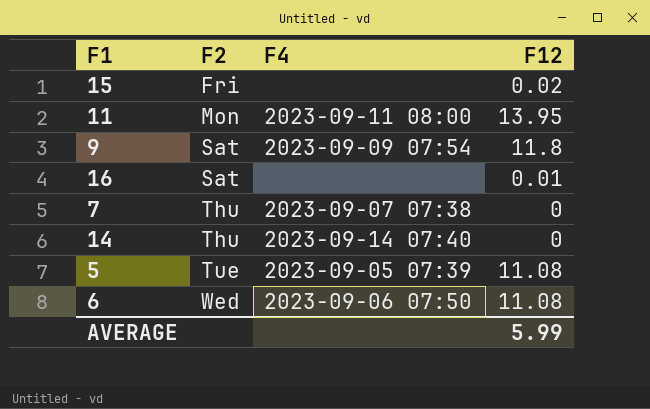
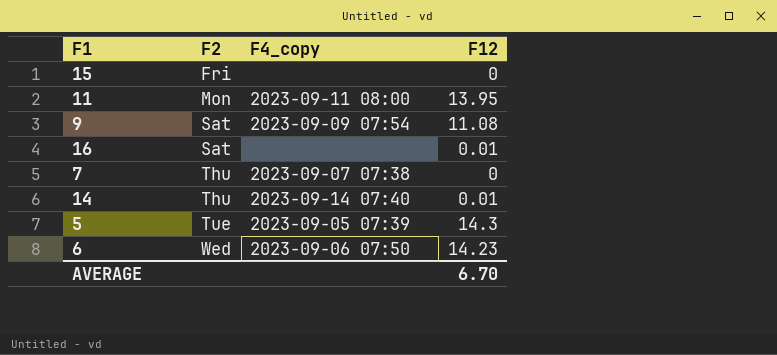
column name: F4 -> F4_copy
15 | F12: 0.02 -> 0
9 | F12: 11.8 -> 11.08
14 | F12: 0 -> 0.01
5 | F12: 11.08 -> 14.3
6 | F12: 11.08 -> 14.23
AVERAGE | F12: 5.99 -> 6.70

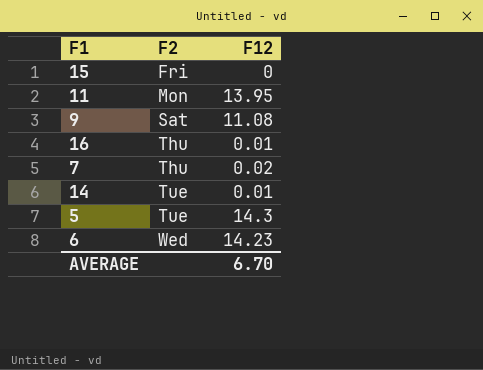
column F4_copy | position: 3 -> none
16 | F2: Sat -> Thu
7 | F12: 0 -> 0.02
14 | F2: Thu -> Tue

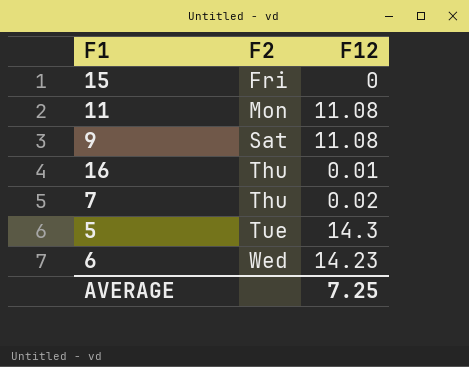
row 14: Tue | 0.01 -> none
11 | F12: 13.95 -> 11.08
AVERAGE | F12: 6.70 -> 7.25

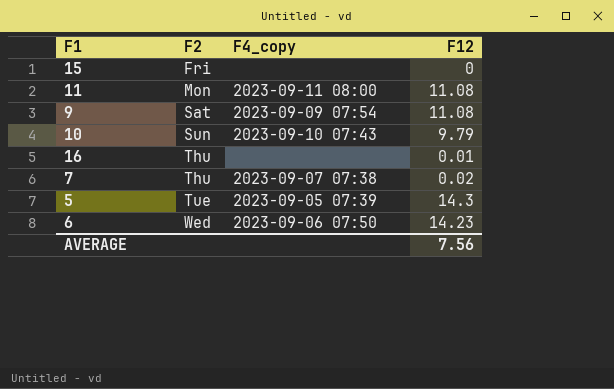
column F4_copy | position: none -> 3
row 10: none -> Sun | 2023-09-10 07:43 | 9.79
AVERAGE | F12: 7.25 -> 7.56

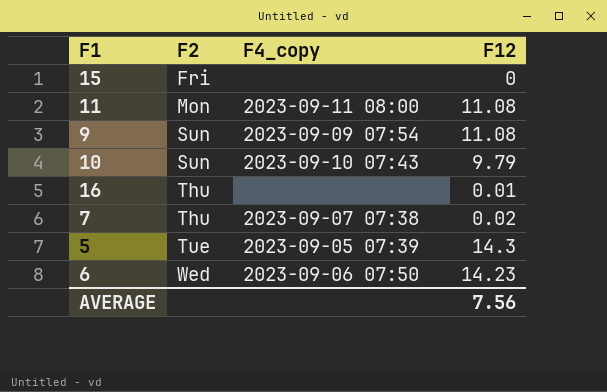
9 | F2: Sat -> Sun

